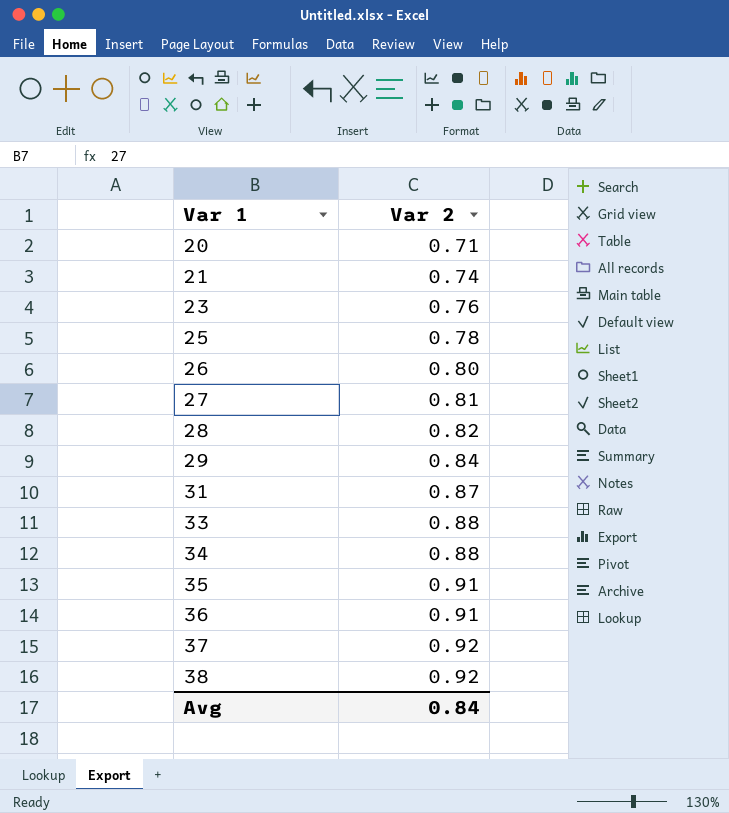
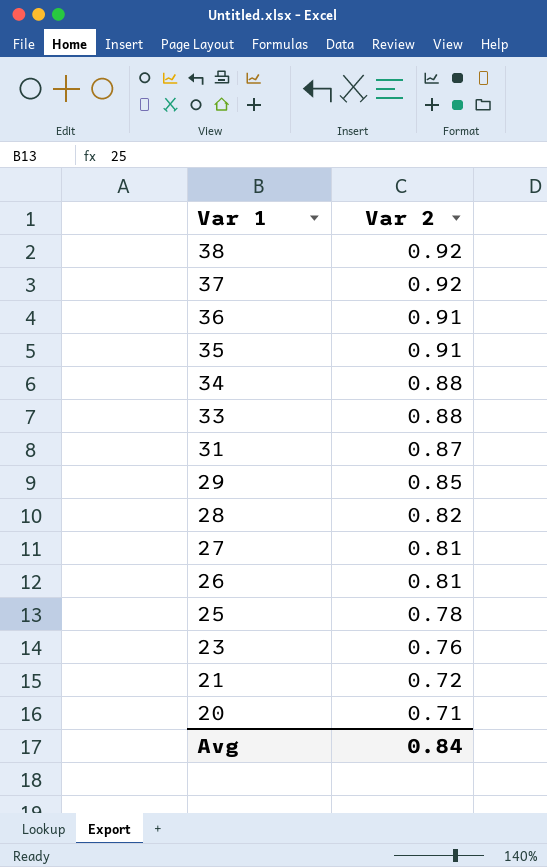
row order: Var 1 ascending -> Var 1 descending
29 | Var 2: 0.84 -> 0.85
26 | Var 2: 0.80 -> 0.81
21 | Var 2: 0.74 -> 0.72

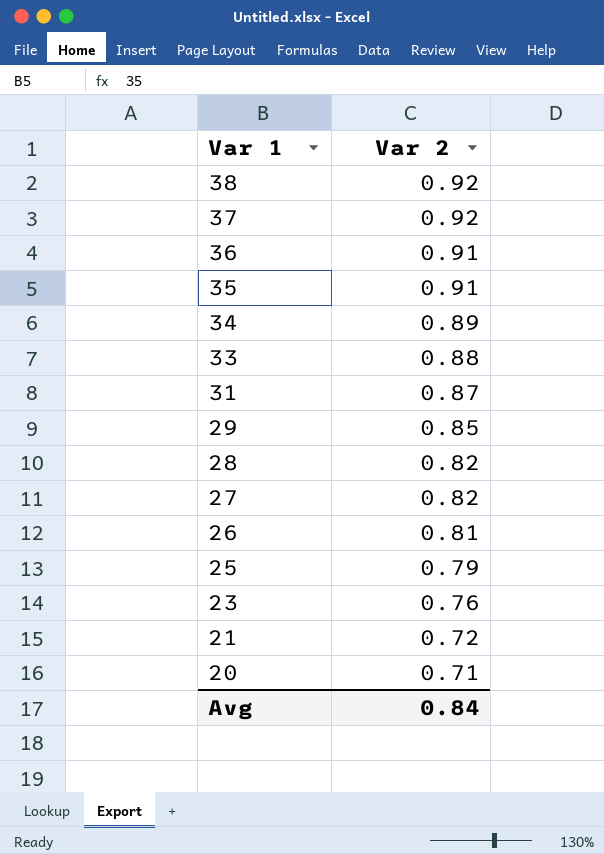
34 | Var 2: 0.88 -> 0.89
27 | Var 2: 0.81 -> 0.82
25 | Var 2: 0.78 -> 0.79

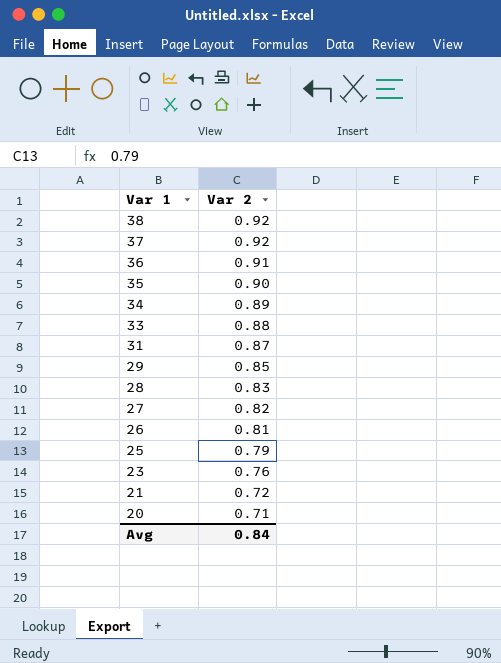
35 | Var 2: 0.91 -> 0.90
28 | Var 2: 0.82 -> 0.83

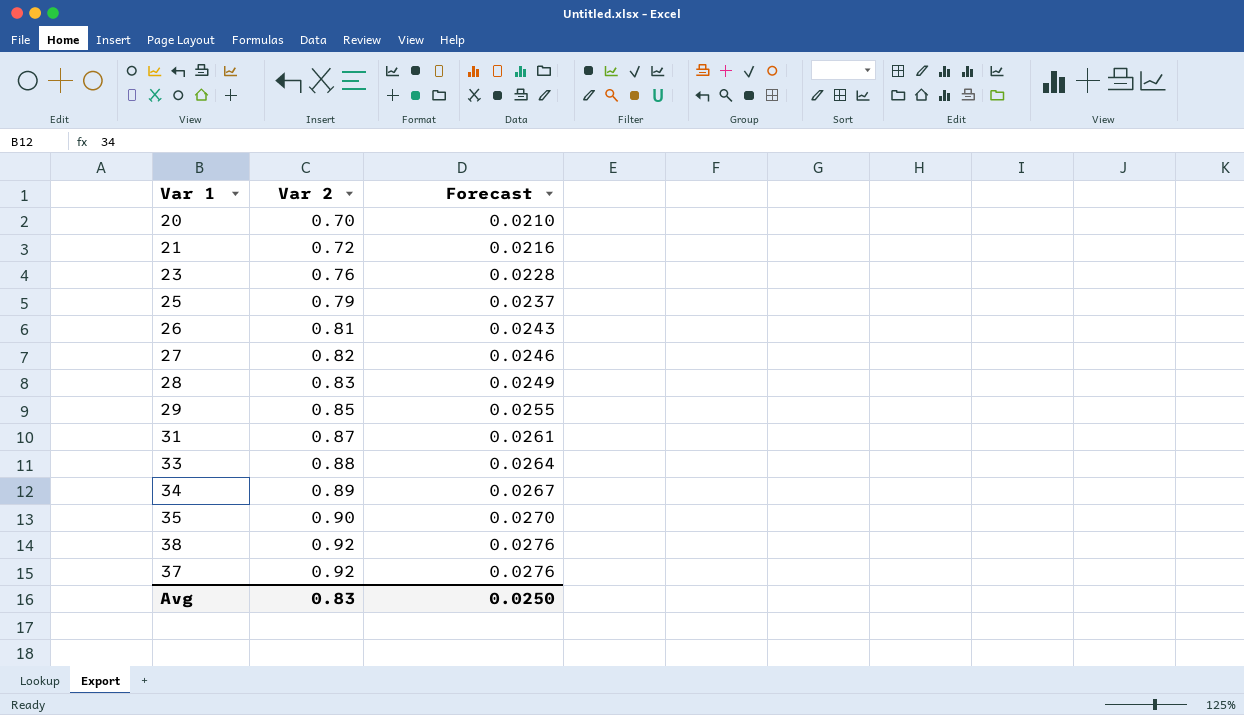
row order: Var 1 descending -> Var 2 ascending
column Forecast | formula: none -> [Var 2] * 0.03
row 36: 0.91 -> none
20 | Var 2: 0.71 -> 0.70
Avg | Var 2: 0.84 -> 0.83

